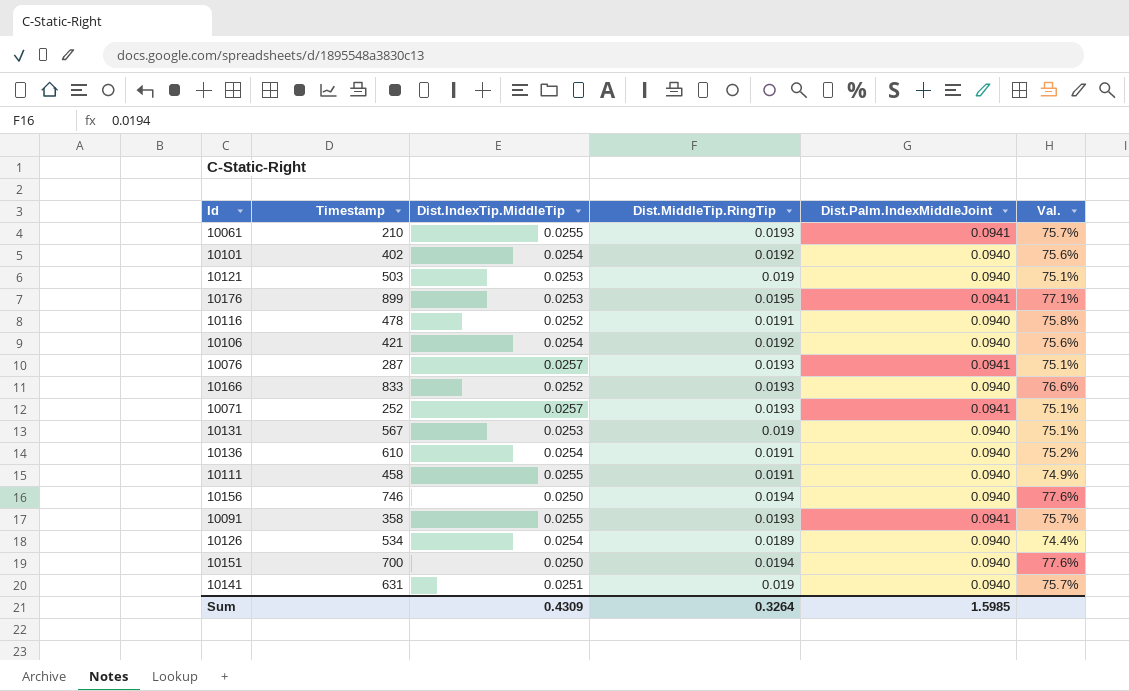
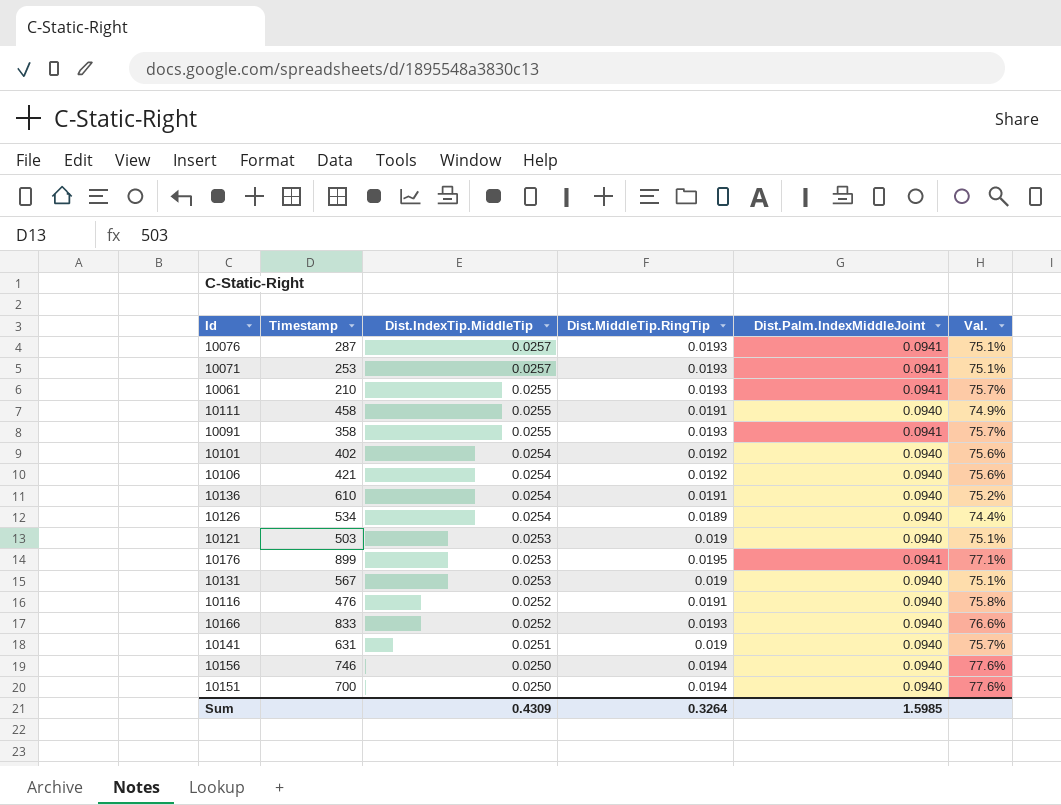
row order: none -> Dist.IndexTip.MiddleTip descending
10071 | Timestamp: 252 -> 253
10116 | Timestamp: 478 -> 476

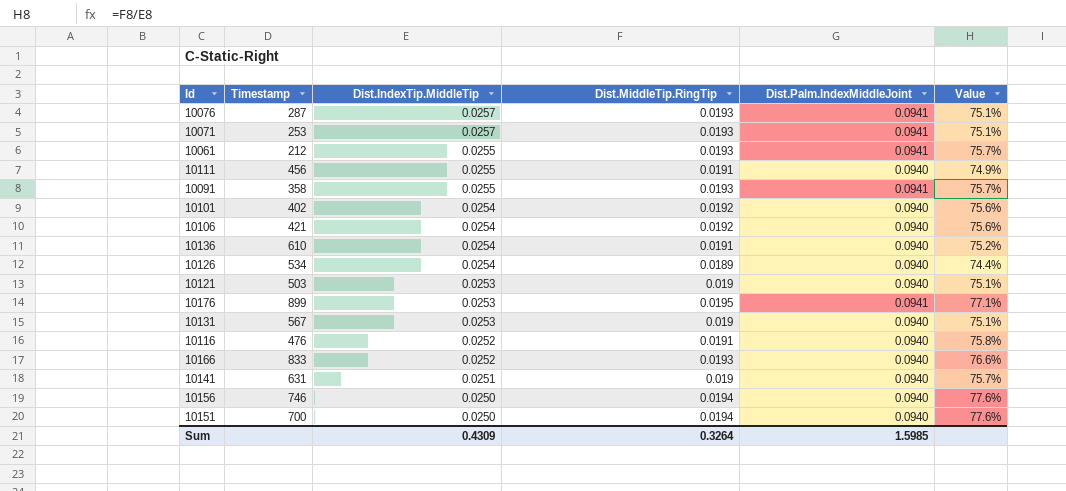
column name: Val. -> Value
10061 | Timestamp: 210 -> 212
10111 | Timestamp: 458 -> 456

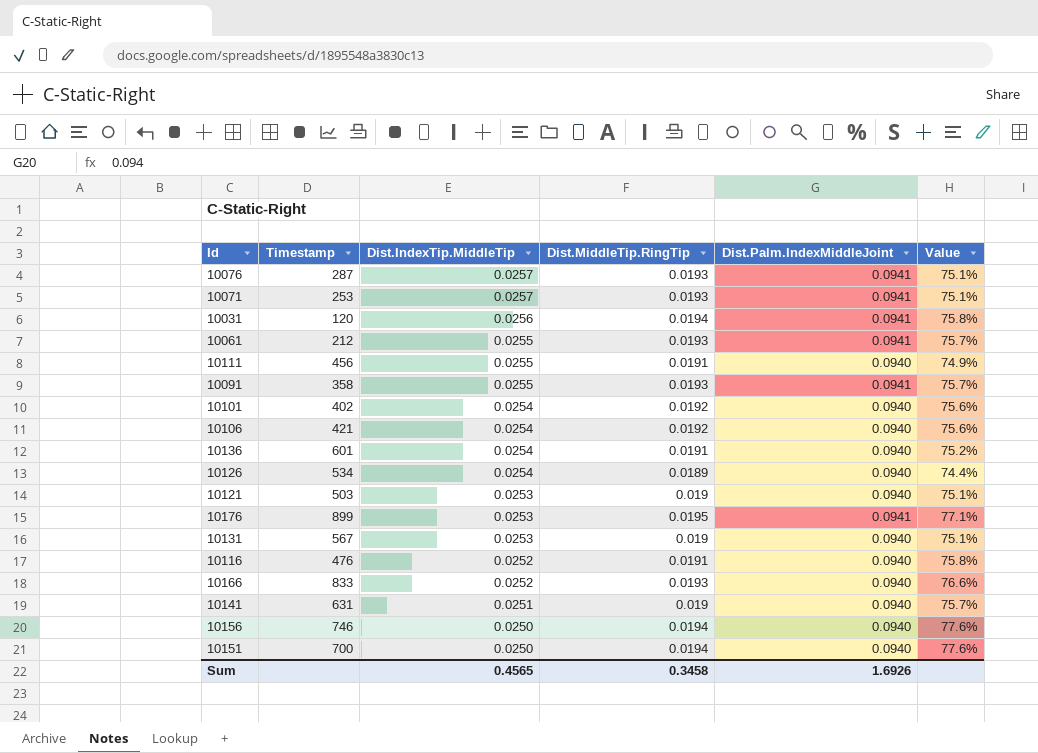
row 10031: none -> 120 | 0.0256 | 0.0194 | 0.0941 | 75.8%
10136 | Timestamp: 610 -> 601
Sum | Dist.IndexTip.MiddleTip: 0.4309 -> 0.4565
Sum | Dist.MiddleTip.RingTip: 0.3264 -> 0.3458
Sum | Dist.Palm.IndexMiddleJoint: 1.5985 -> 1.6926

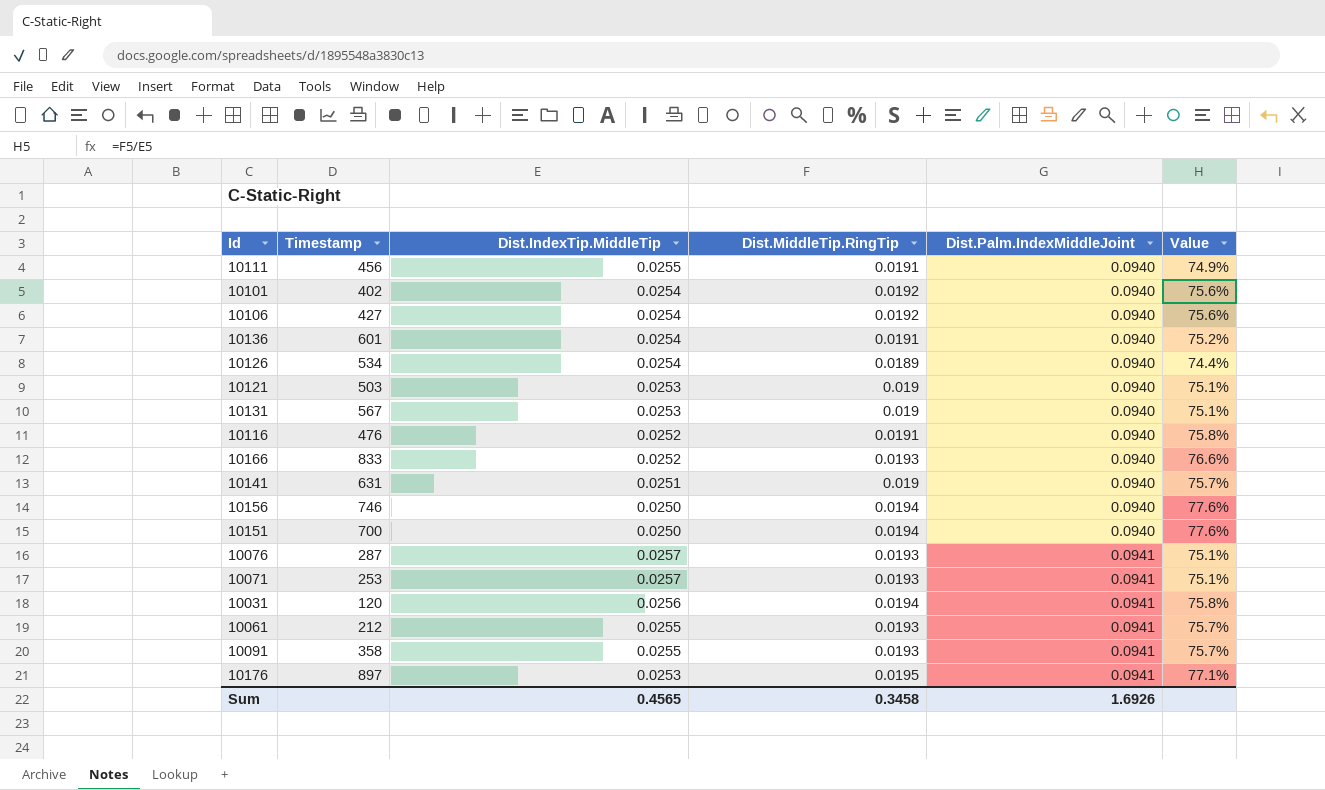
row order: Dist.IndexTip.MiddleTip descending -> Dist.Palm.IndexMiddleJoint ascending
10106 | Timestamp: 421 -> 427
10176 | Timestamp: 899 -> 897

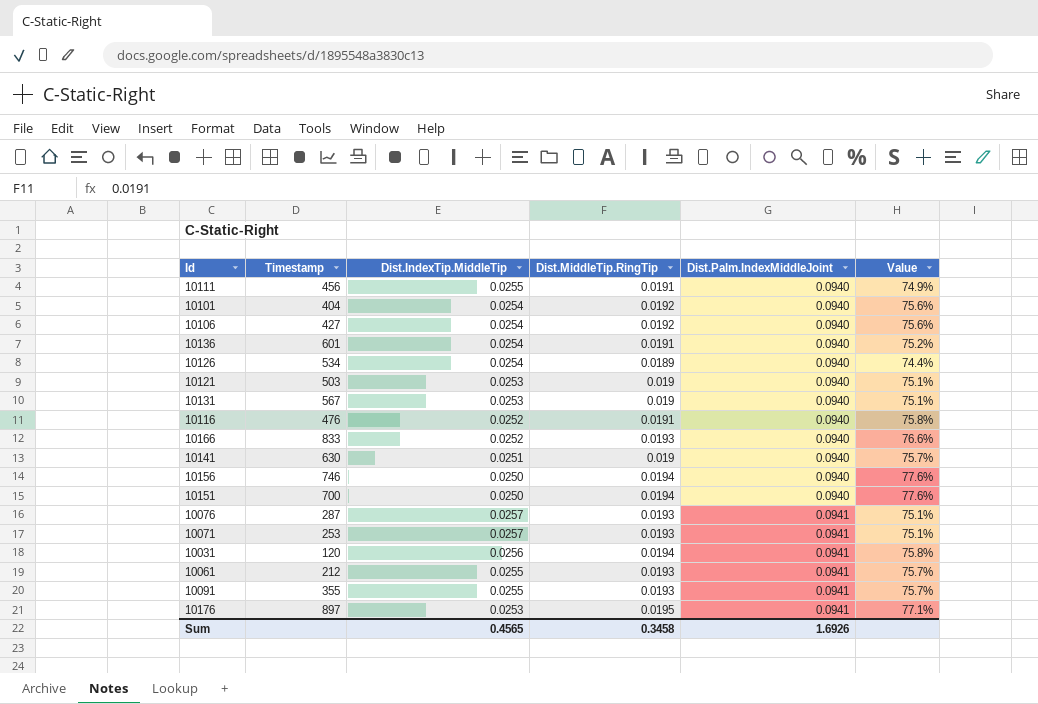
10101 | Timestamp: 402 -> 404
10141 | Timestamp: 631 -> 630
10091 | Timestamp: 358 -> 355

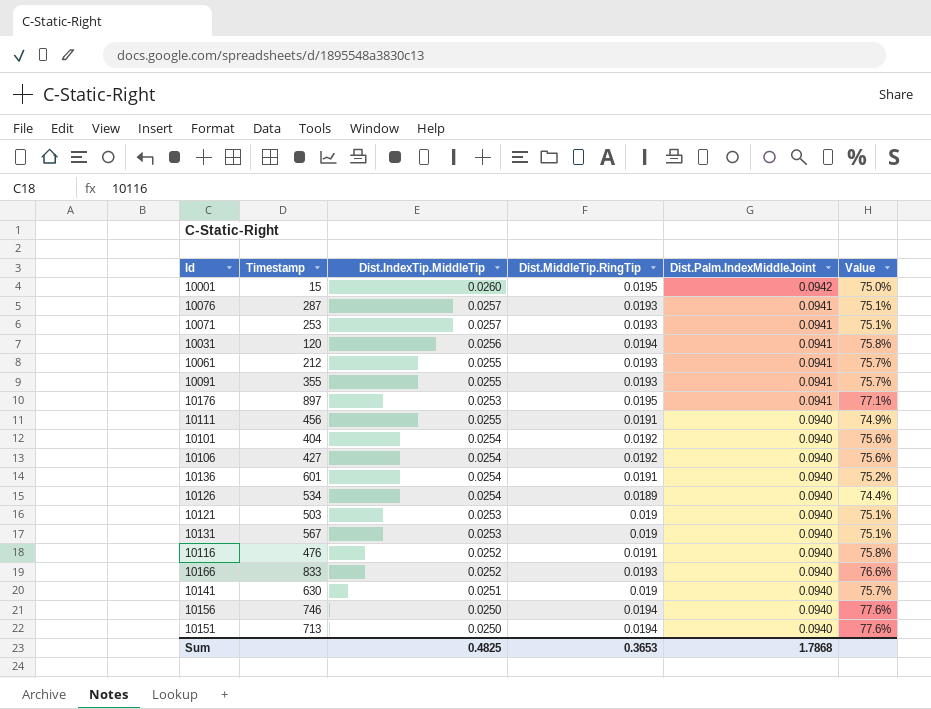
row order: Dist.Palm.IndexMiddleJoint ascending -> Dist.Palm.IndexMiddleJoint descending
row 10001: none -> 15 | 0.0260 | 0.0195 | 0.0942 | 75.0%
10151 | Timestamp: 700 -> 713
Sum | Dist.IndexTip.MiddleTip: 0.4565 -> 0.4825
Sum | Dist.MiddleTip.RingTip: 0.3458 -> 0.3653
Sum | Dist.Palm.IndexMiddleJoint: 1.6926 -> 1.7868

